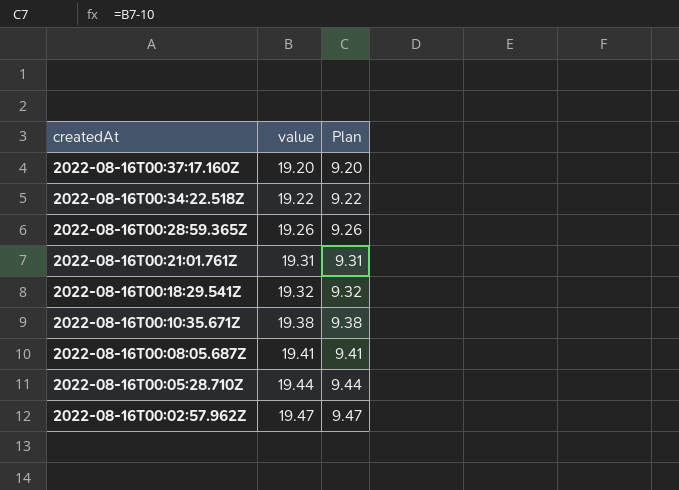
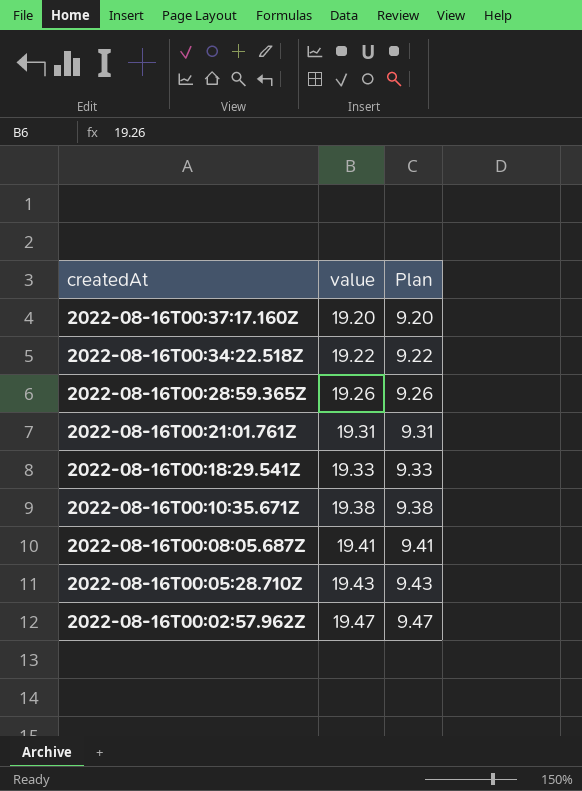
2022-08-16T00:18:29.541Z | value: 19.32 -> 19.33
2022-08-16T00:18:29.541Z | Plan: 9.32 -> 9.33
2022-08-16T00:05:28.710Z | value: 19.44 -> 19.43
2022-08-16T00:05:28.710Z | Plan: 9.44 -> 9.43

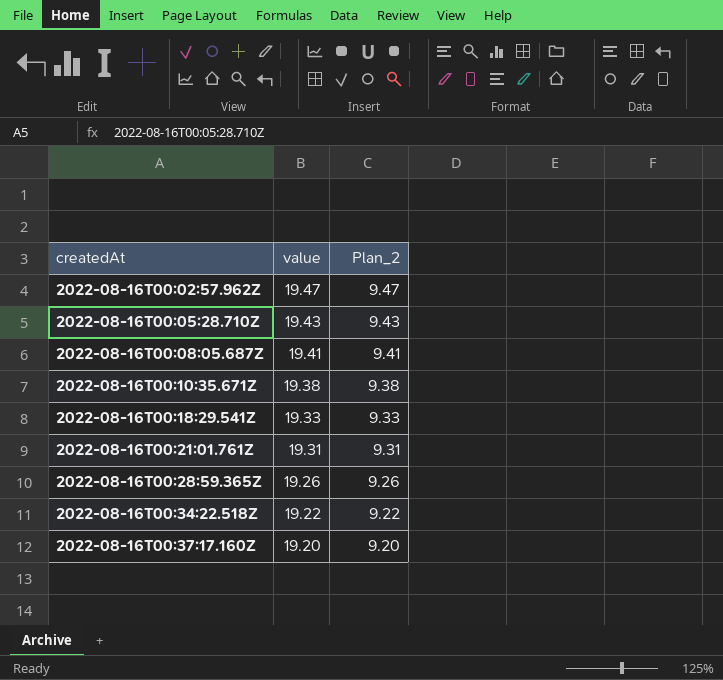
row order: createdAt descending -> createdAt ascending
column name: Plan -> Plan_2

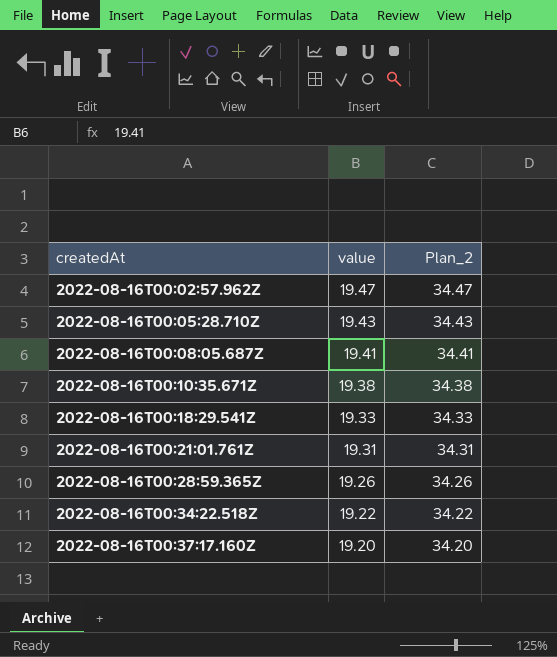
column Plan_2 | formula: [value] - 10 -> [value] + 15

